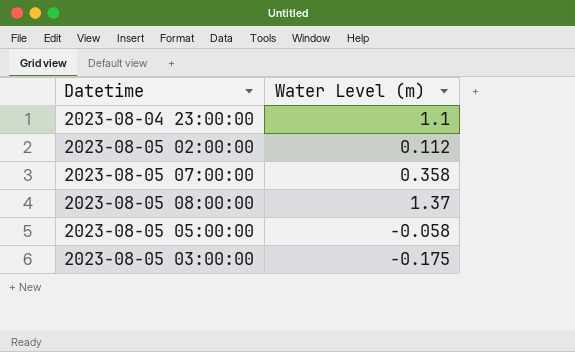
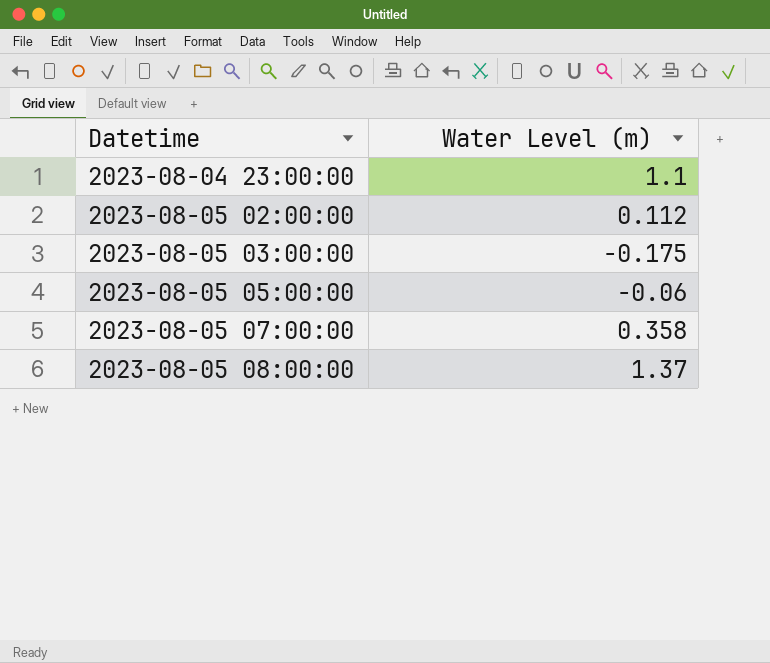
row order: none -> Datetime ascending
2023-08-05 05:00:00 | Water Level (m): -0.058 -> -0.06

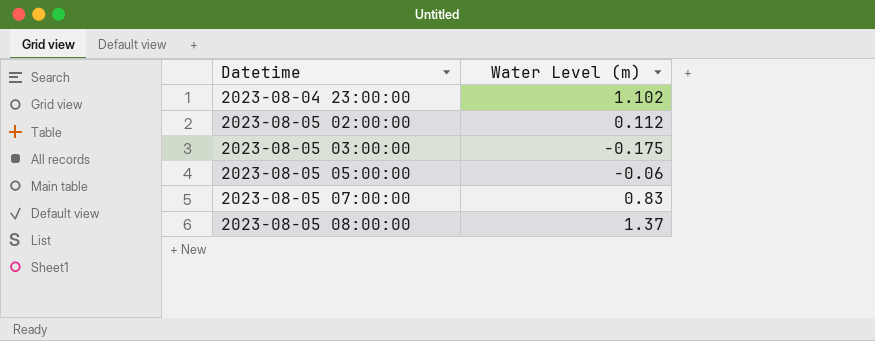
2023-08-04 23:00:00 | Water Level (m): 1.1 -> 1.102
2023-08-05 07:00:00 | Water Level (m): 0.358 -> 0.83

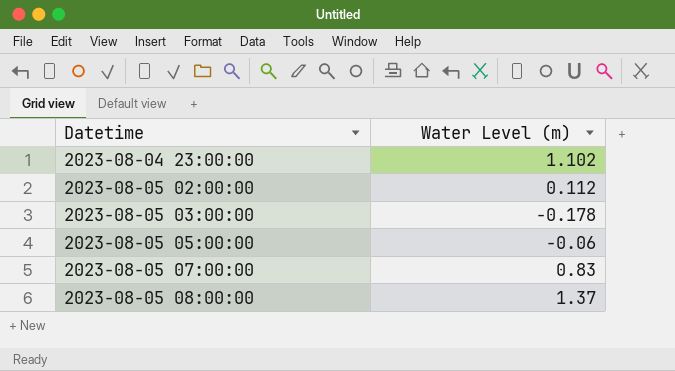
2023-08-05 03:00:00 | Water Level (m): -0.175 -> -0.178

